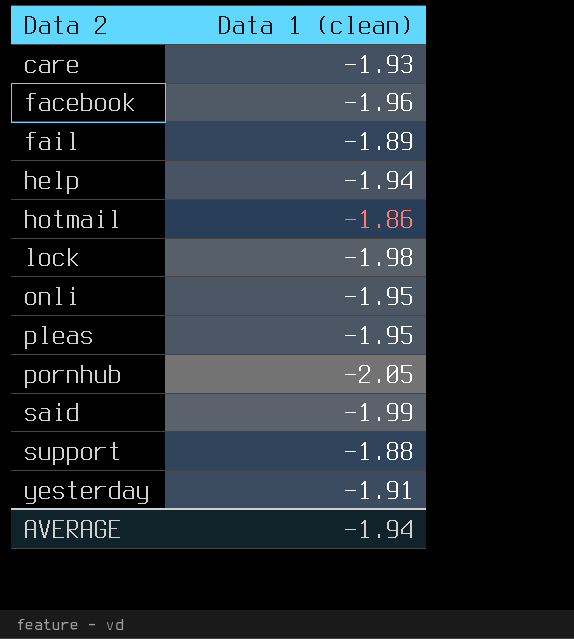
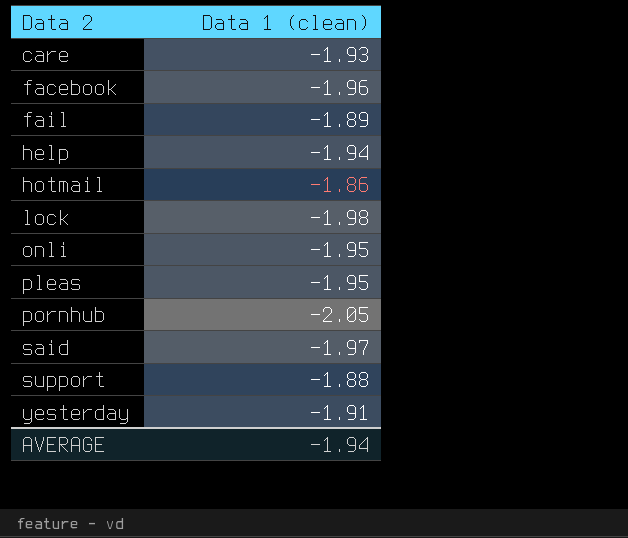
said | Data 1 (clean): -1.99 -> -1.97

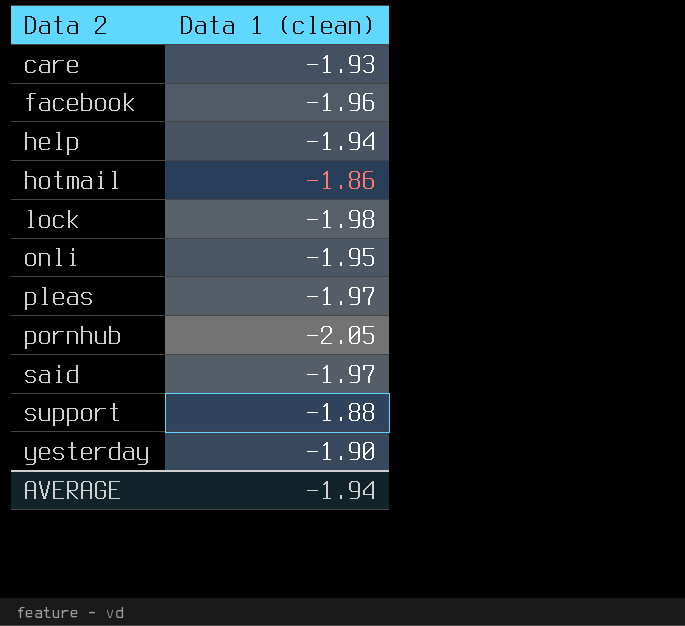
row fail: -1.89 -> none
pleas | Data 1 (clean): -1.95 -> -1.97
yesterday | Data 1 (clean): -1.91 -> -1.90

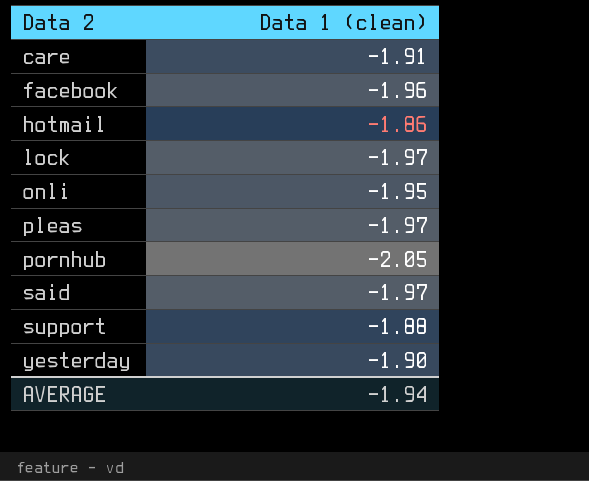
row help: -1.94 -> none
care | Data 1 (clean): -1.93 -> -1.91
lock | Data 1 (clean): -1.98 -> -1.97

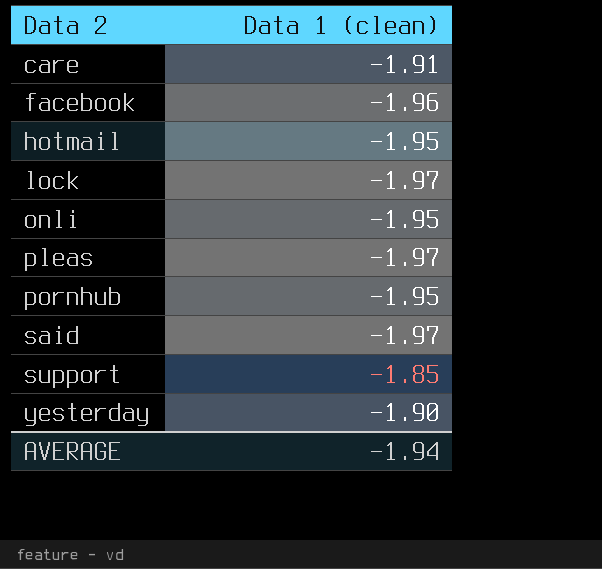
hotmail | Data 1 (clean): -1.86 -> -1.95
pornhub | Data 1 (clean): -2.05 -> -1.95
support | Data 1 (clean): -1.88 -> -1.85

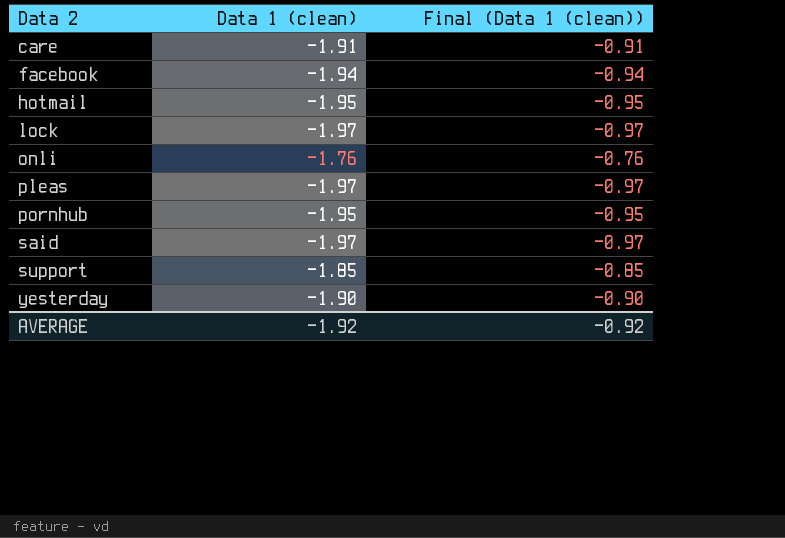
column Final (Data 1 (clean)) | formula: none -> [Data 1 (clean)] + 1
facebook | Data 1 (clean): -1.96 -> -1.94
onli | Data 1 (clean): -1.95 -> -1.76
AVERAGE | Data 1 (clean): -1.94 -> -1.92

